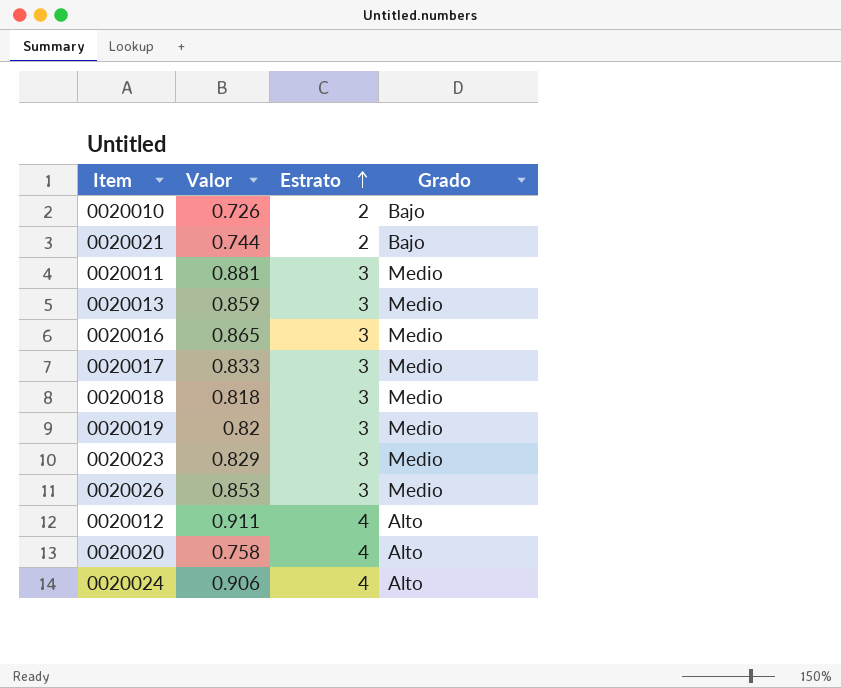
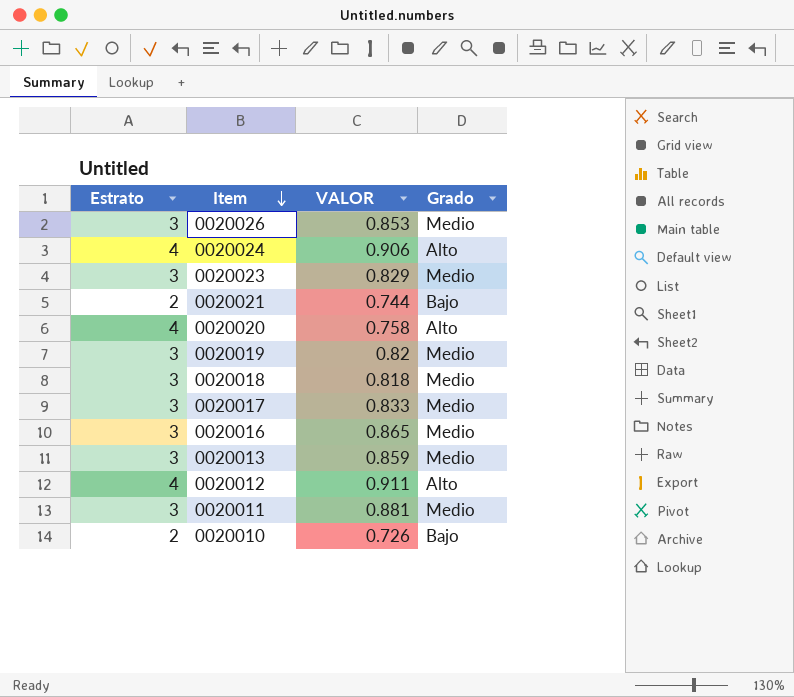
row order: Estrato ascending -> Item descending
column Estrato | position: 3 -> 1
column name: Valor -> VALOR

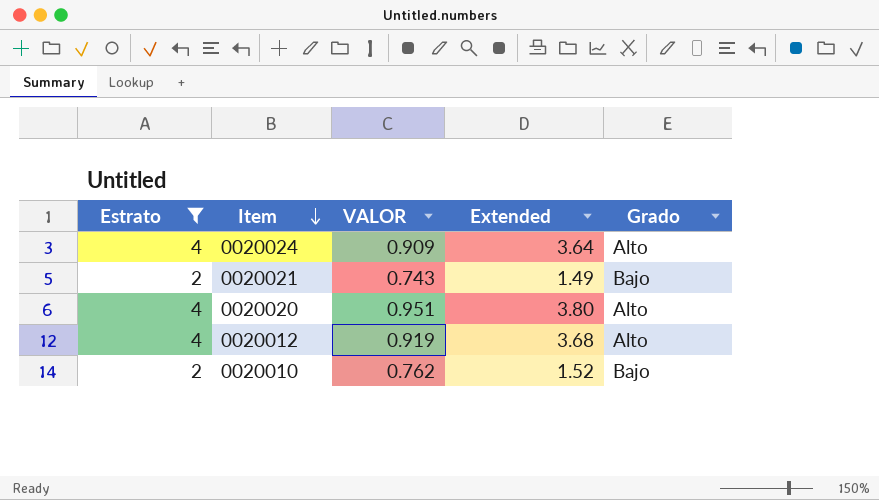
filter: none -> Estrato != 3
column Extended | formula: none -> [Estrato] * [VALOR]
0020024 | VALOR: 0.906 -> 0.909
0020021 | VALOR: 0.744 -> 0.743
0020020 | VALOR: 0.758 -> 0.951
0020012 | VALOR: 0.911 -> 0.919
0020010 | VALOR: 0.726 -> 0.762

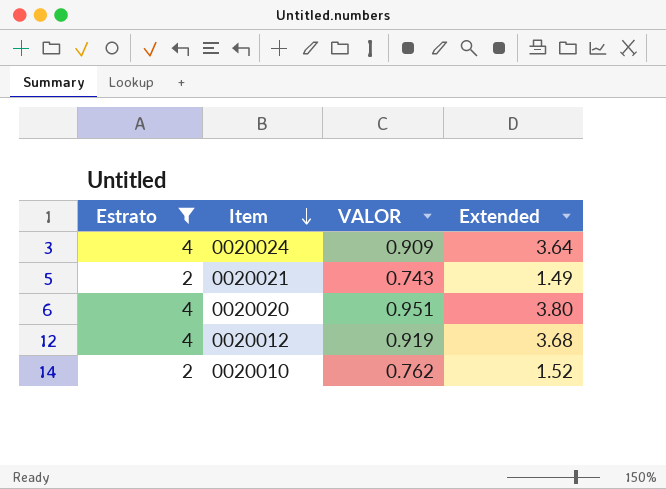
column Grado | position: 5 -> none

